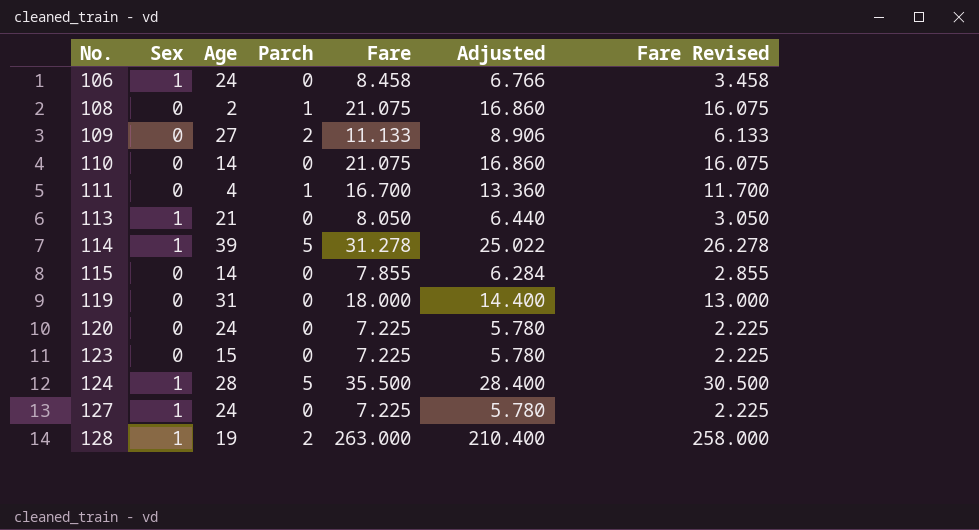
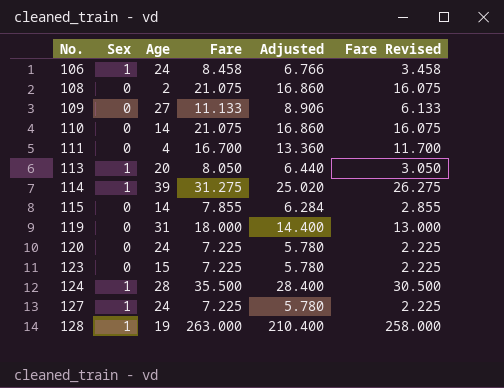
column Parch | position: 4 -> none
113 | Age: 21 -> 20
114 | Fare: 31.278 -> 31.275
114 | Adjusted: 25.022 -> 25.020
114 | Fare Revised: 26.278 -> 26.275

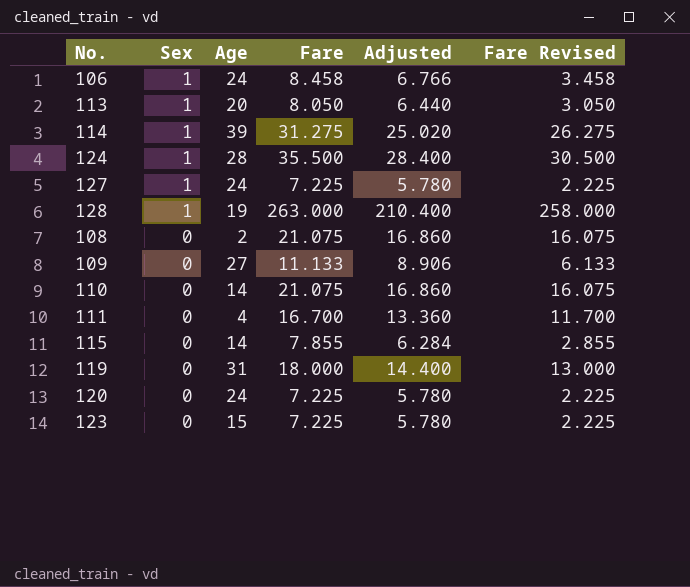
row order: No. ascending -> Sex descending

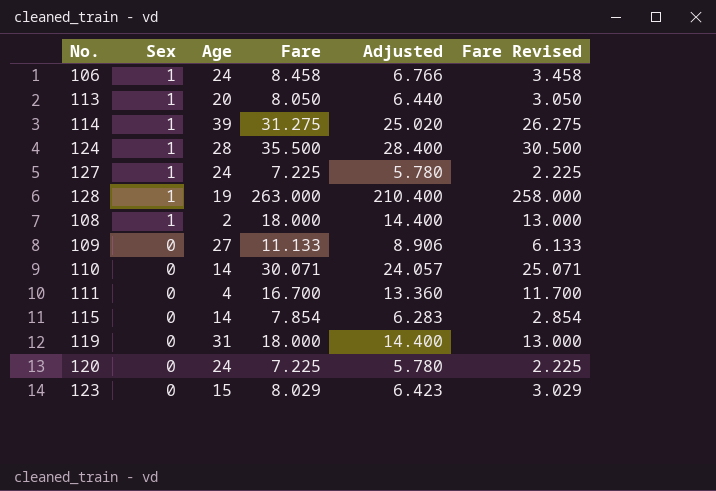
108 | Sex: 0 -> 1
108 | Fare: 21.075 -> 18.000
108 | Adjusted: 16.860 -> 14.400
108 | Fare Revised: 16.075 -> 13.000
110 | Fare: 21.075 -> 30.071
110 | Adjusted: 16.860 -> 24.057
110 | Fare Revised: 16.075 -> 25.071
115 | Fare: 7.855 -> 7.854
115 | Adjusted: 6.284 -> 6.283
115 | Fare Revised: 2.855 -> 2.854
123 | Fare: 7.225 -> 8.029
123 | Adjusted: 5.780 -> 6.423
123 | Fare Revised: 2.225 -> 3.029

